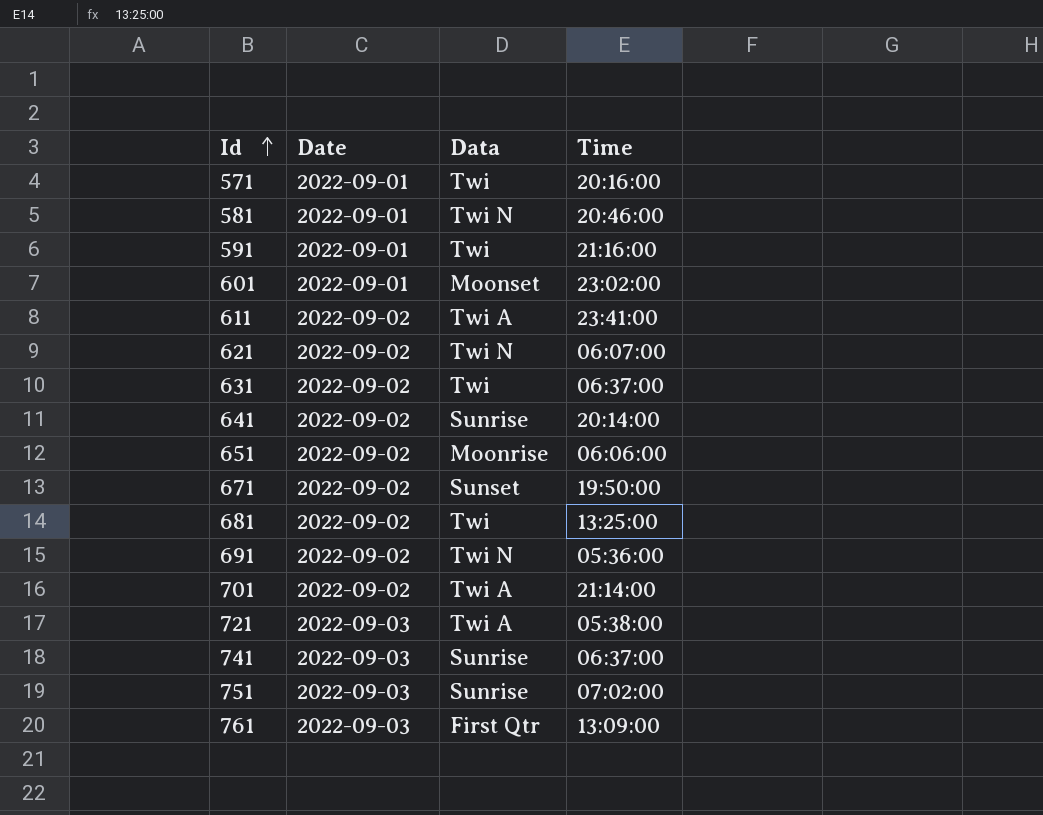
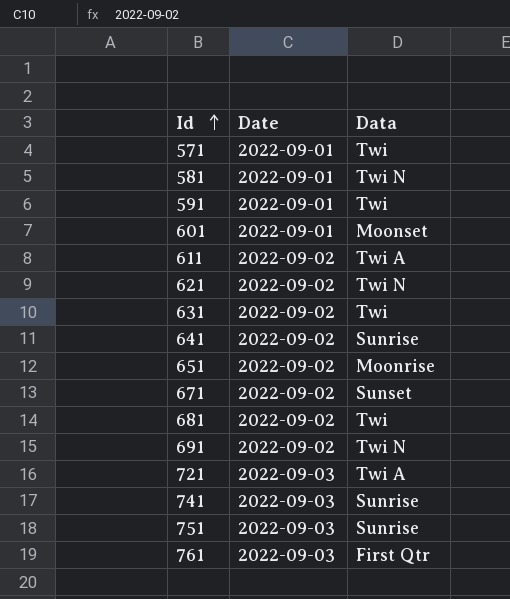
column Time | position: 4 -> none
row 701: 2022-09-02 | Twi A | 21:14:00 -> none

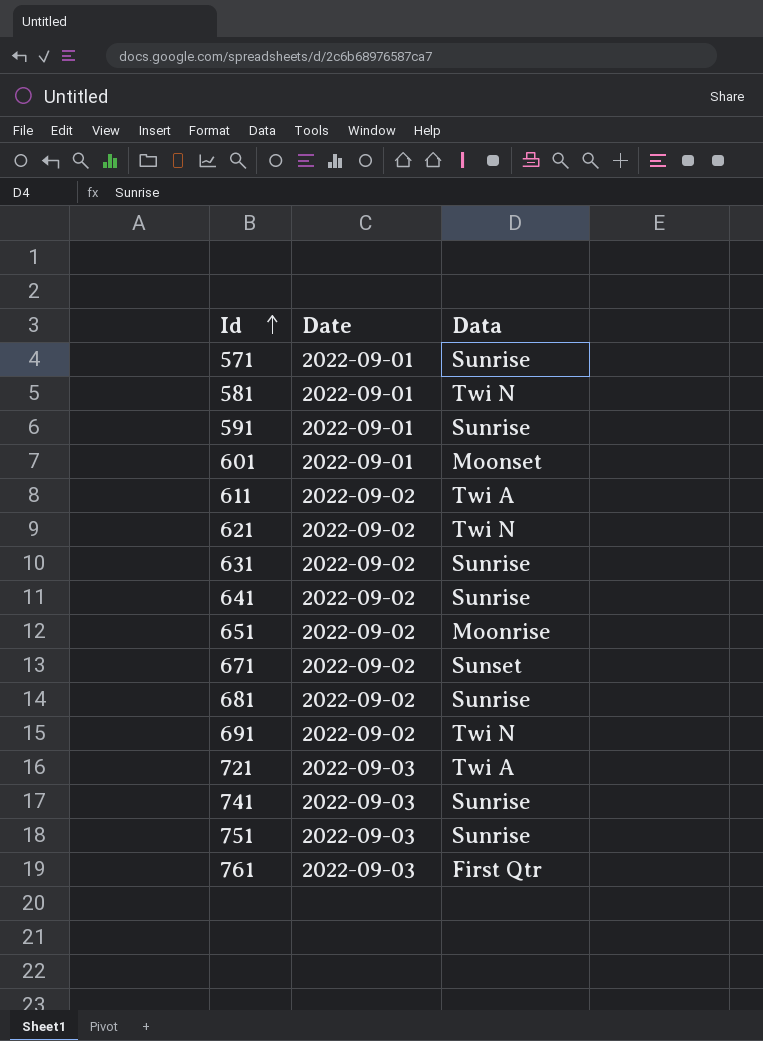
571 | Data: Twi -> Sunrise
591 | Data: Twi -> Sunrise
631 | Data: Twi -> Sunrise
681 | Data: Twi -> Sunrise

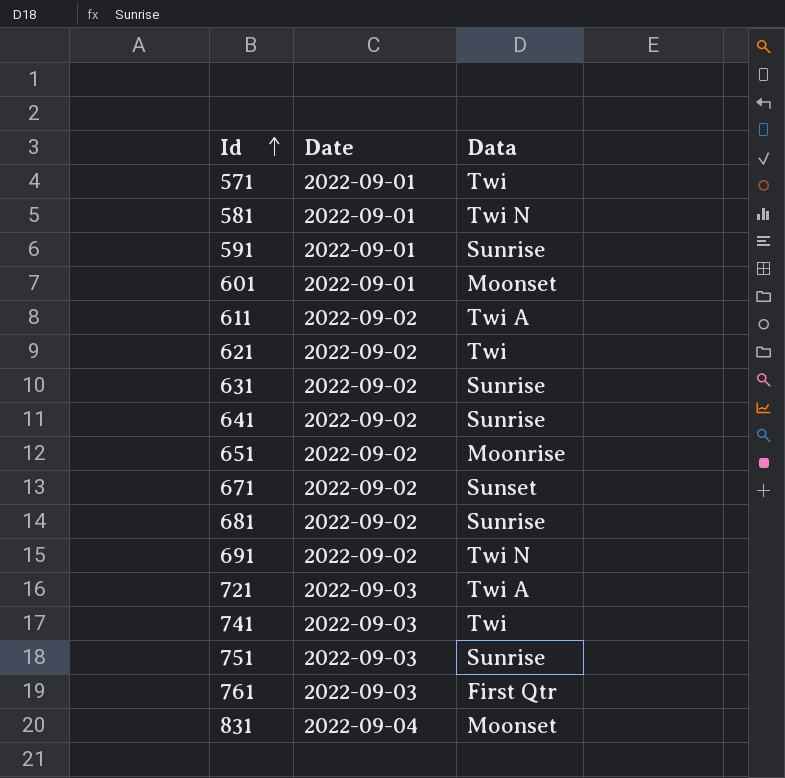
571 | Data: Sunrise -> Twi
621 | Data: Twi N -> Twi
741 | Data: Sunrise -> Twi
row 831: none -> 2022-09-04 | Moonset

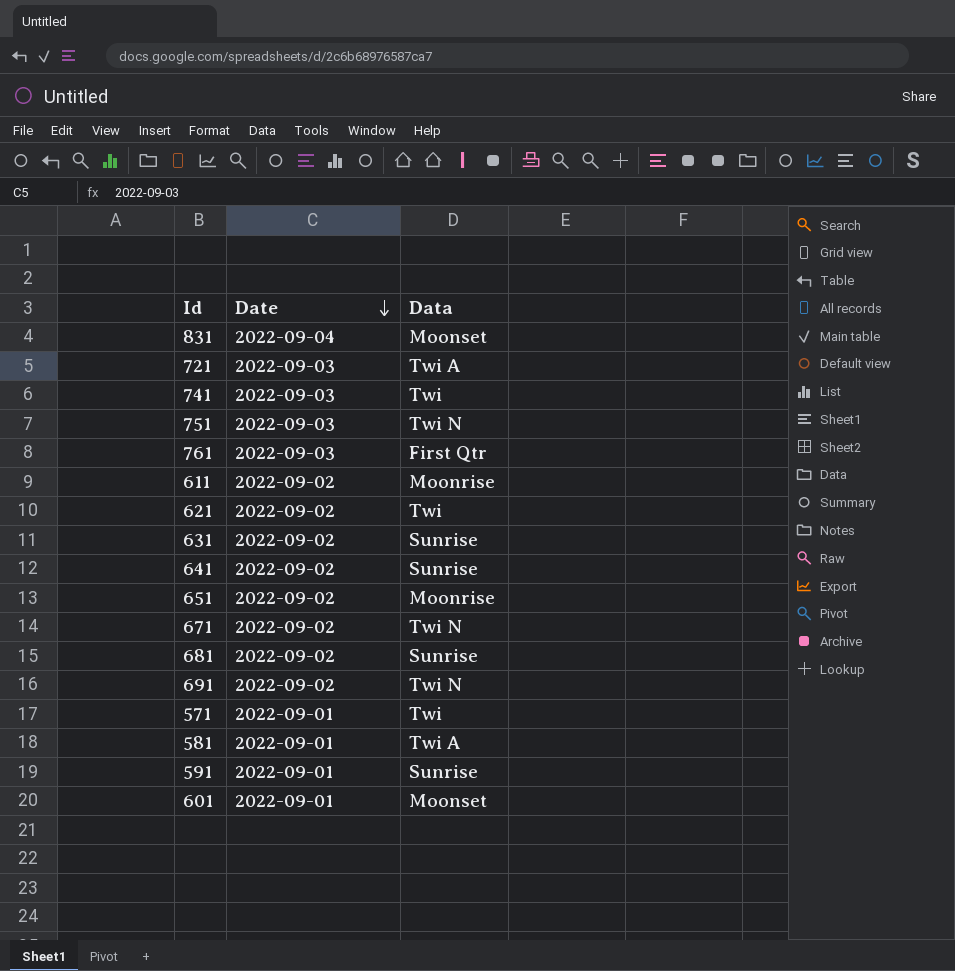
row order: Id ascending -> Date descending
751 | Data: Sunrise -> Twi N
611 | Data: Twi A -> Moonrise
671 | Data: Sunset -> Twi N
581 | Data: Twi N -> Twi A

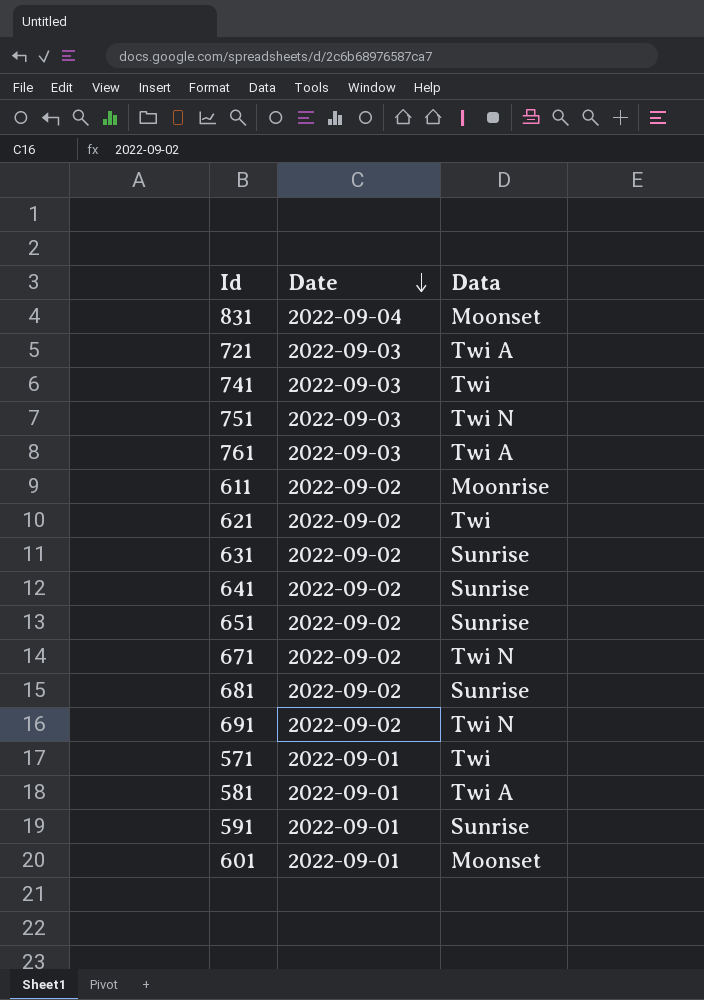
761 | Data: First Qtr -> Twi A
651 | Data: Moonrise -> Sunrise

